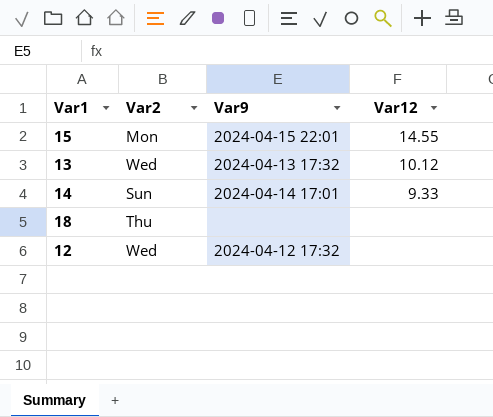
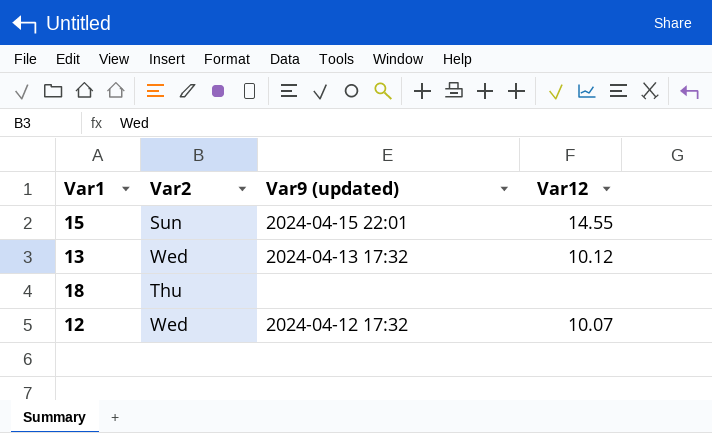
column name: Var9 -> Var9 (updated)
row 14: Sun | 2024-04-14 17:01 | 9.33 -> none
15 | Var2: Mon -> Sun
12 | Var12: none -> 10.07

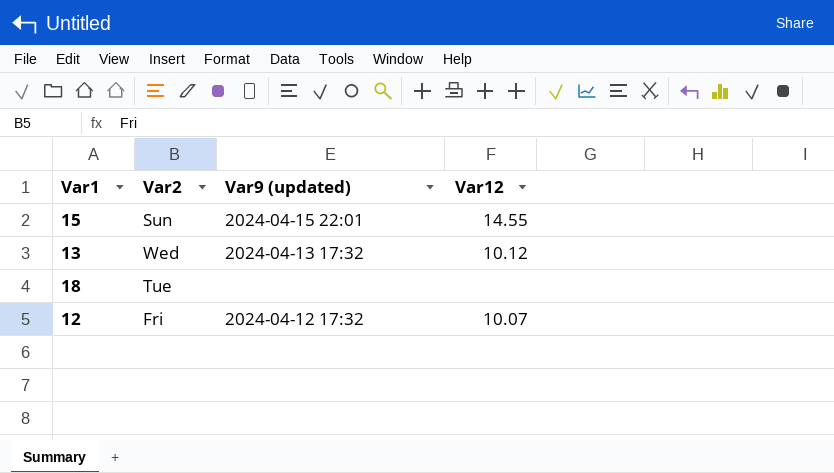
18 | Var2: Thu -> Tue
12 | Var2: Wed -> Fri

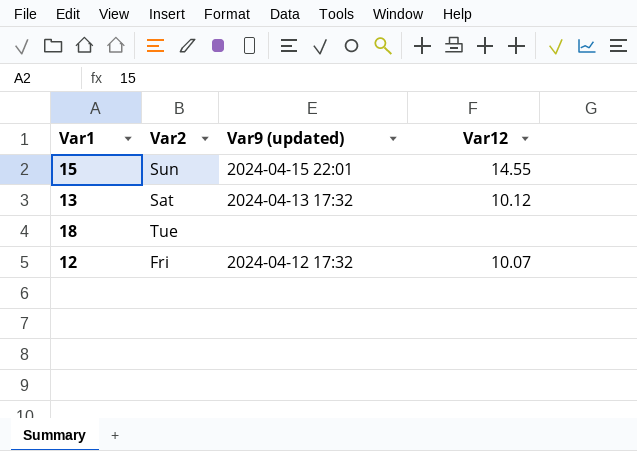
13 | Var2: Wed -> Sat

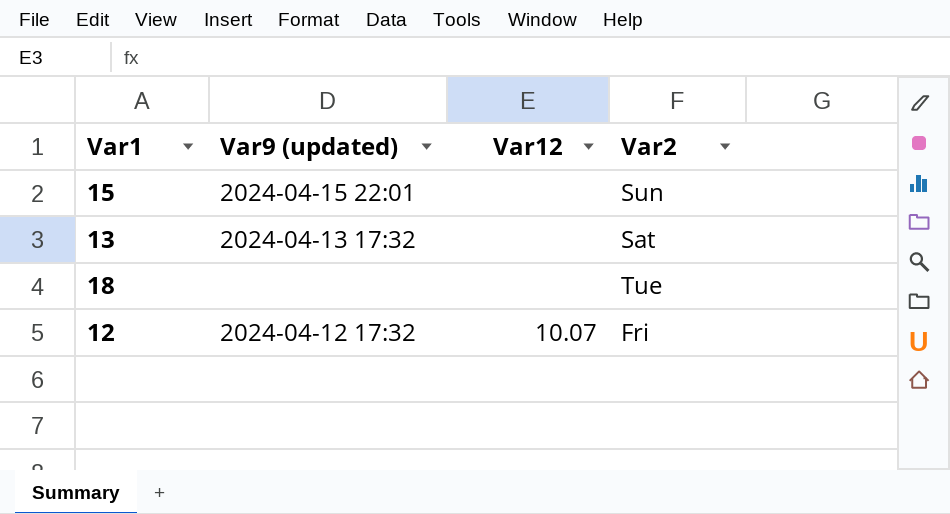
column Var2 | position: 2 -> 4
15 | Var12: 14.55 -> none
13 | Var12: 10.12 -> none

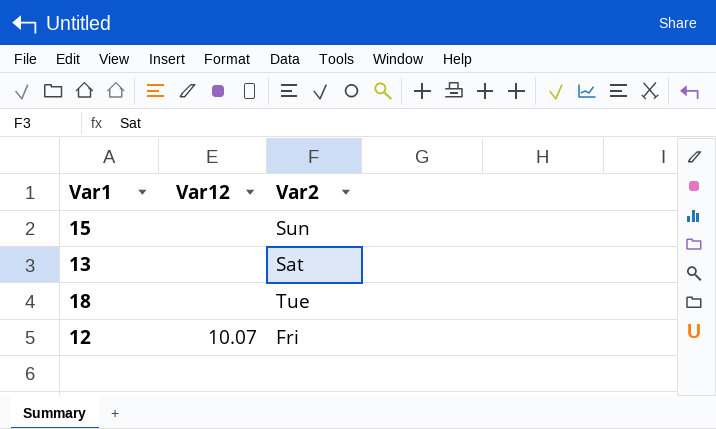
column Var9 (updated) | position: 2 -> none

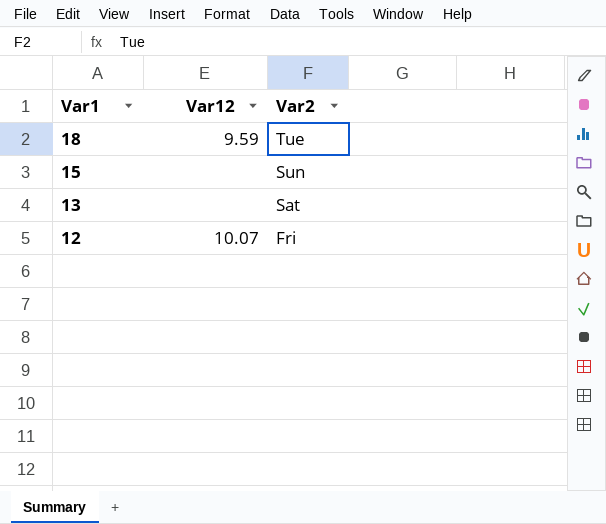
row order: none -> Var1 descending
18 | Var12: none -> 9.59

